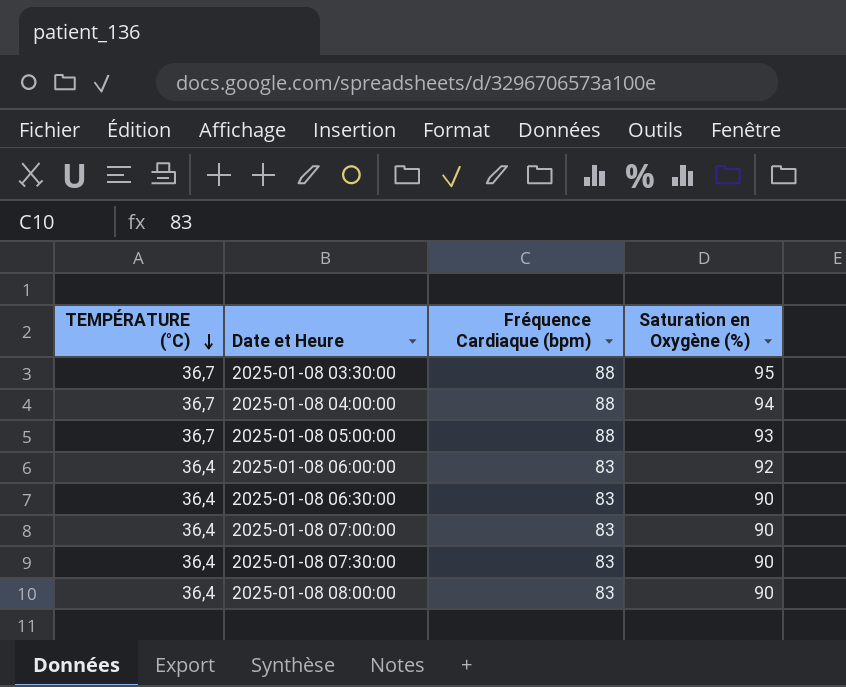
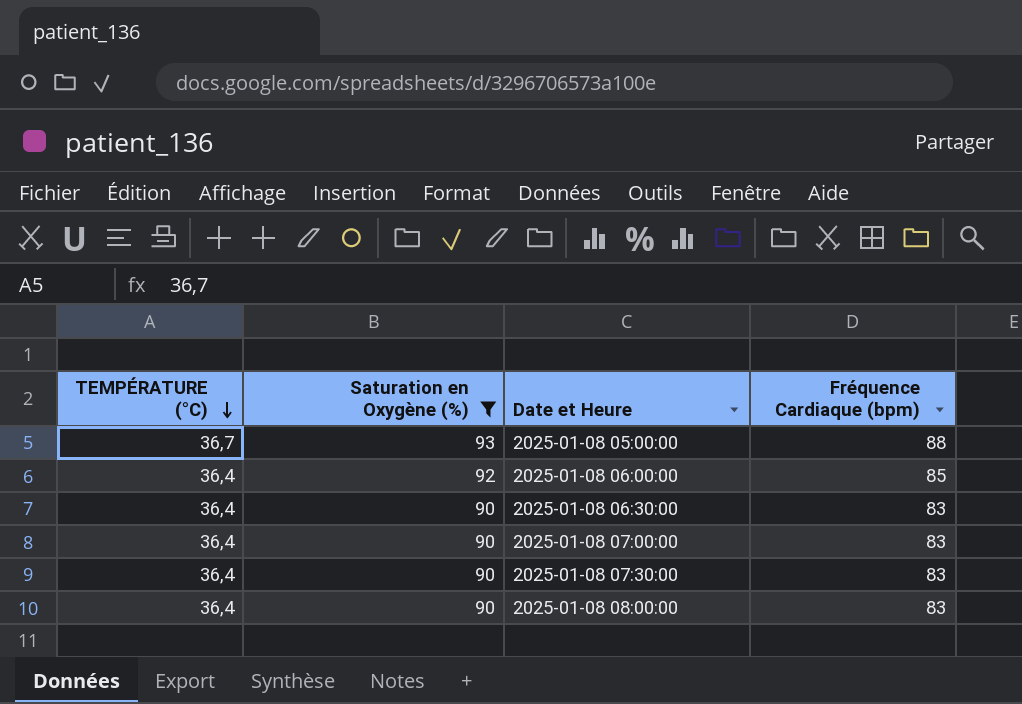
filter: none -> Saturation en Oxygène (%) <= 93
column Saturation en Oxygène (%) | position: 4 -> 2
2025-01-08 06:00:00 | Fréquence Cardiaque (bpm): 83 -> 85

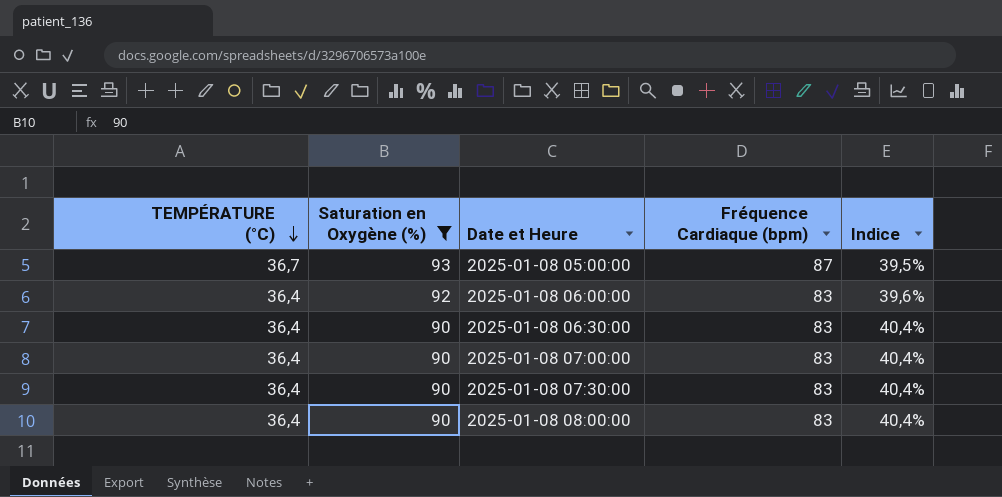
column Indice | formula: none -> [TEMPÉRATURE (°C)] / [Saturation en Oxygène (%)]
2025-01-08 05:00:00 | Fréquence Cardiaque (bpm): 88 -> 87
2025-01-08 06:00:00 | Fréquence Cardiaque (bpm): 85 -> 83

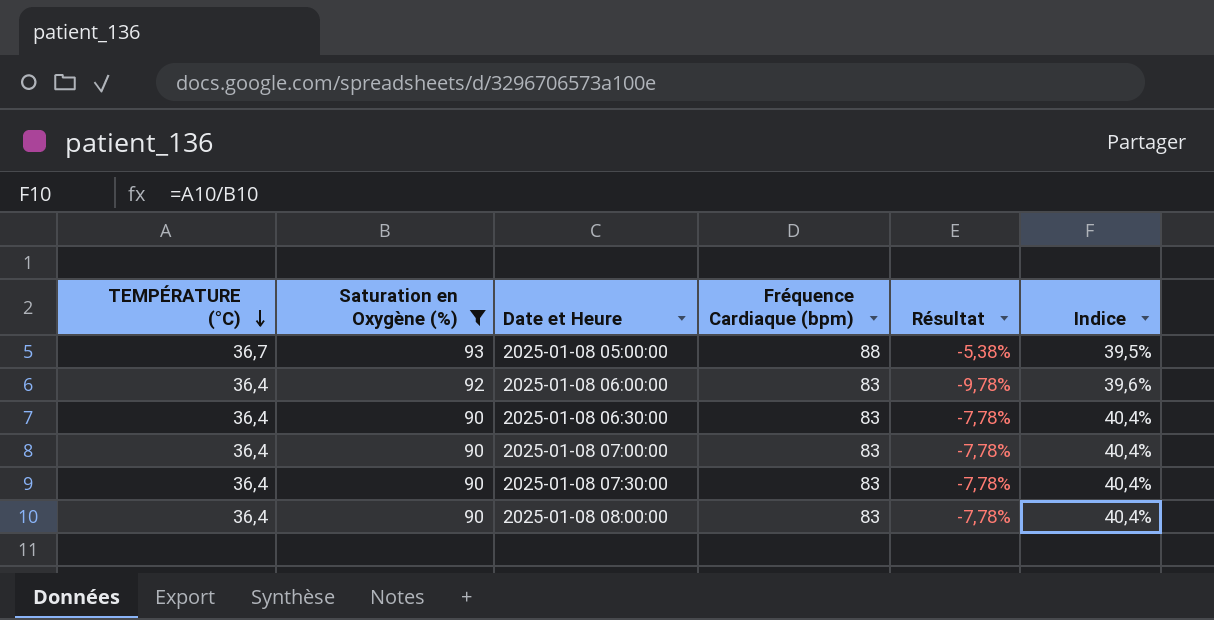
column Résultat | formula: none -> ([Fréquence Cardiaque (bpm)] - [Saturation en Oxygène (%)]) / [Saturation en Oxygène (%)]
2025-01-08 05:00:00 | Fréquence Cardiaque (bpm): 87 -> 88

